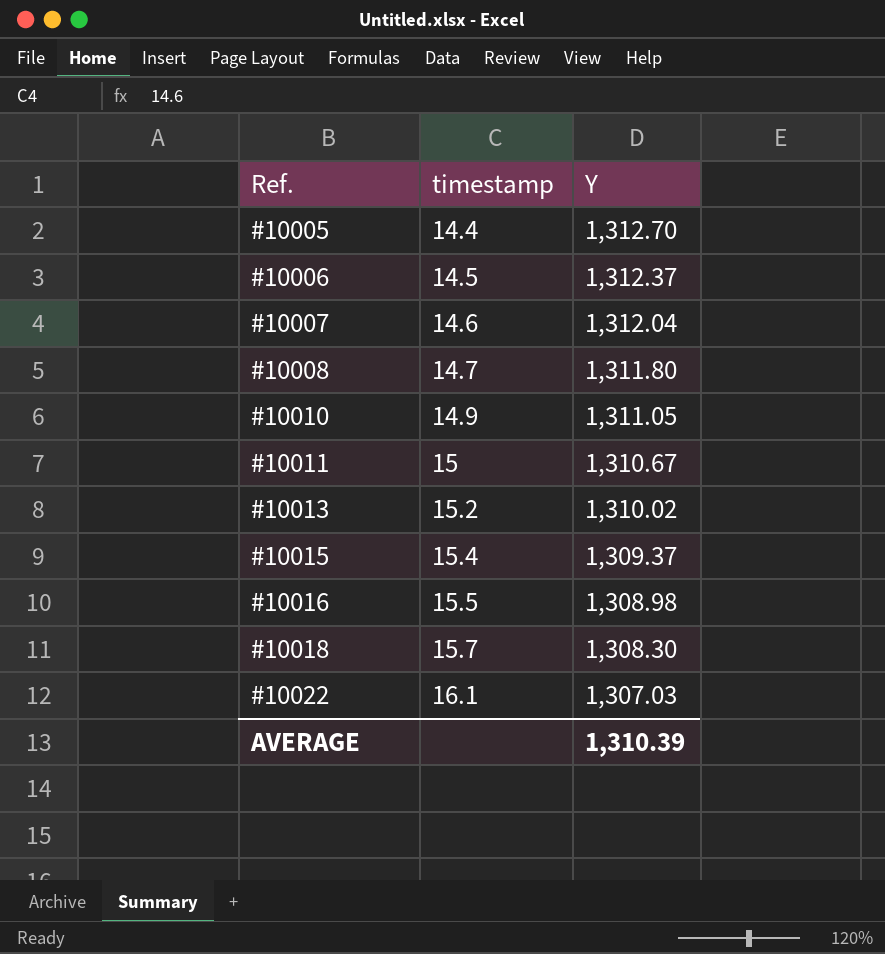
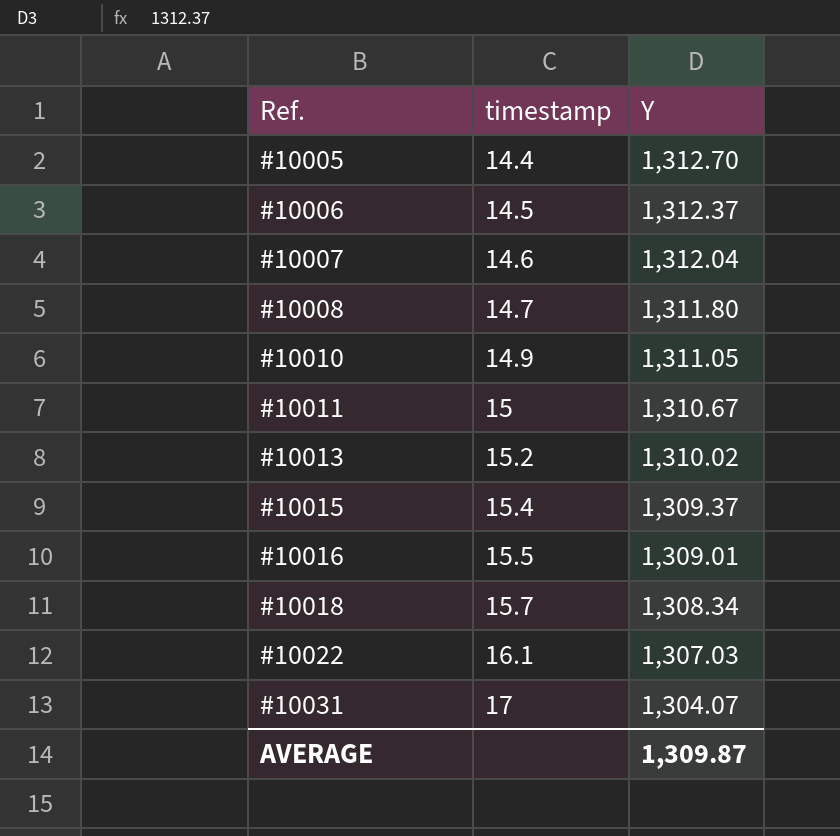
#10016 | Y: 1,308.98 -> 1,309.01
#10018 | Y: 1,308.30 -> 1,308.34
row #10031: none -> 17 | 1,304.07
AVERAGE | Y: 1,310.39 -> 1,309.87

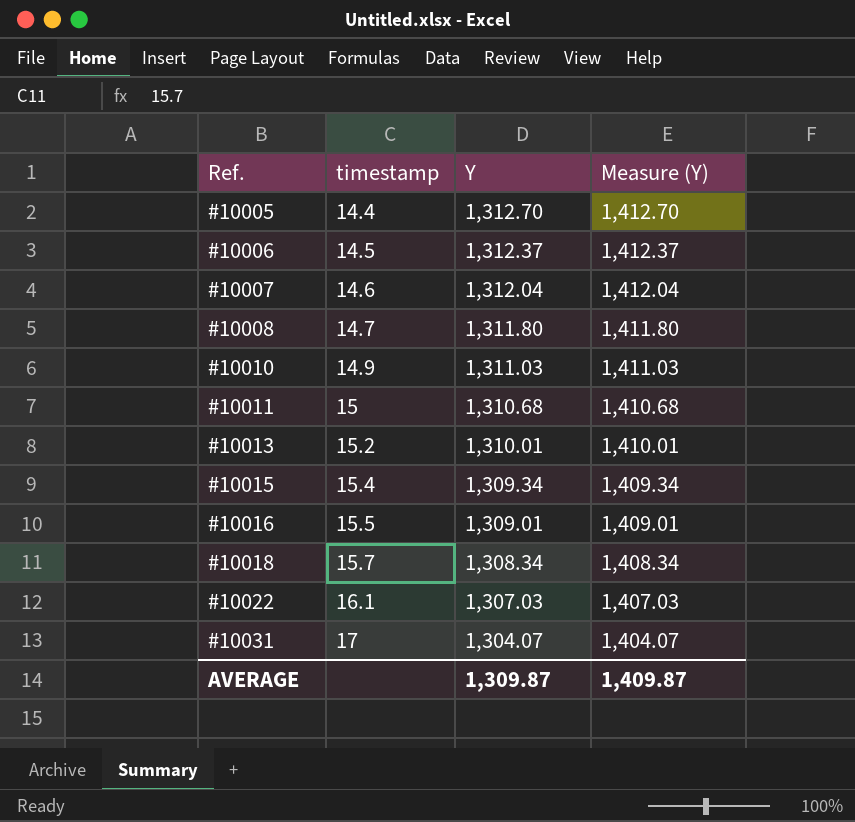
column Measure (Y) | formula: none -> [Y] + 100
#10010 | Y: 1,311.05 -> 1,311.03
#10011 | Y: 1,310.67 -> 1,310.68
#10013 | Y: 1,310.02 -> 1,310.01
#10015 | Y: 1,309.37 -> 1,309.34

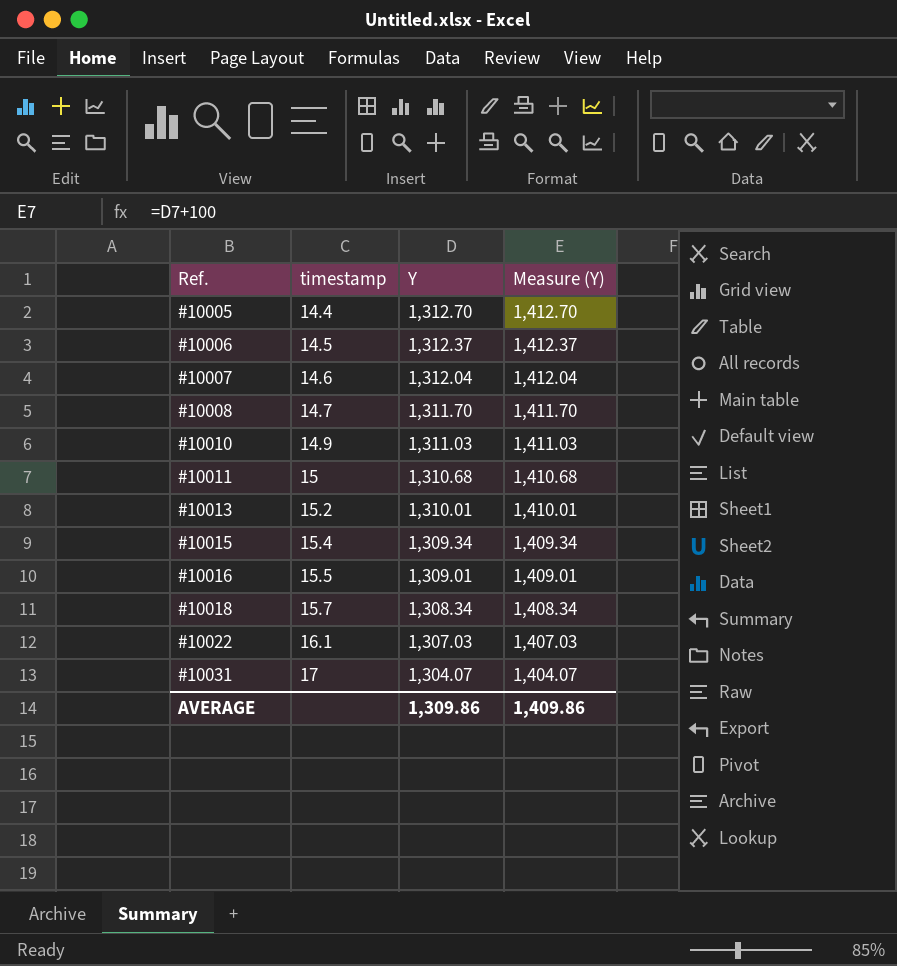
#10008 | Y: 1,311.80 -> 1,311.70
#10008 | Measure (Y): 1,411.80 -> 1,411.70
AVERAGE | Y: 1,309.87 -> 1,309.86
AVERAGE | Measure (Y): 1,409.87 -> 1,409.86

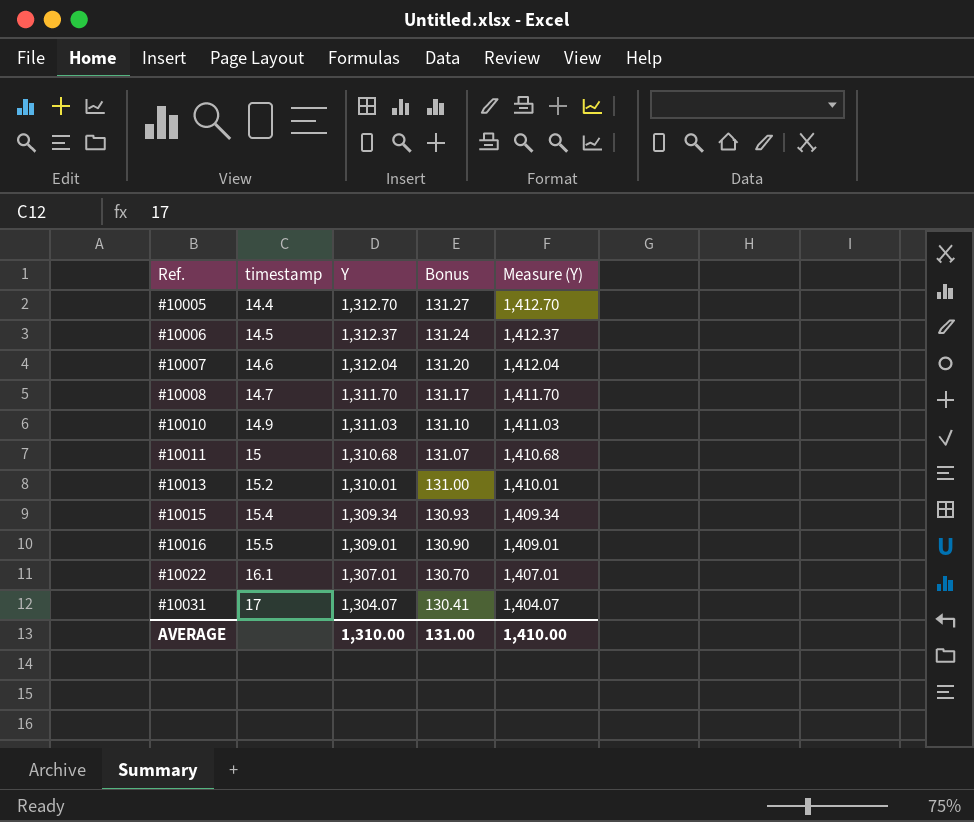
column Bonus | formula: none -> [Y] * 0.1
row #10018: 15.7 | 1,308.34 | 1,408.34 -> none
#10022 | Y: 1,307.03 -> 1,307.01
#10022 | Measure (Y): 1,407.03 -> 1,407.01
AVERAGE | Y: 1,309.86 -> 1,310.00
AVERAGE | Measure (Y): 1,409.86 -> 1,410.00

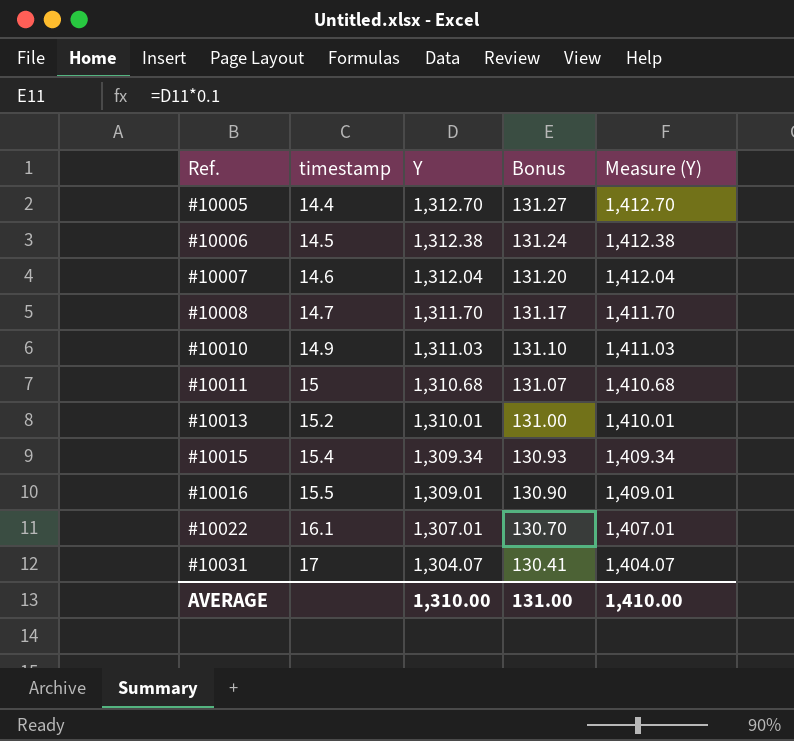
#10006 | Y: 1,312.37 -> 1,312.38
#10006 | Measure (Y): 1,412.37 -> 1,412.38

